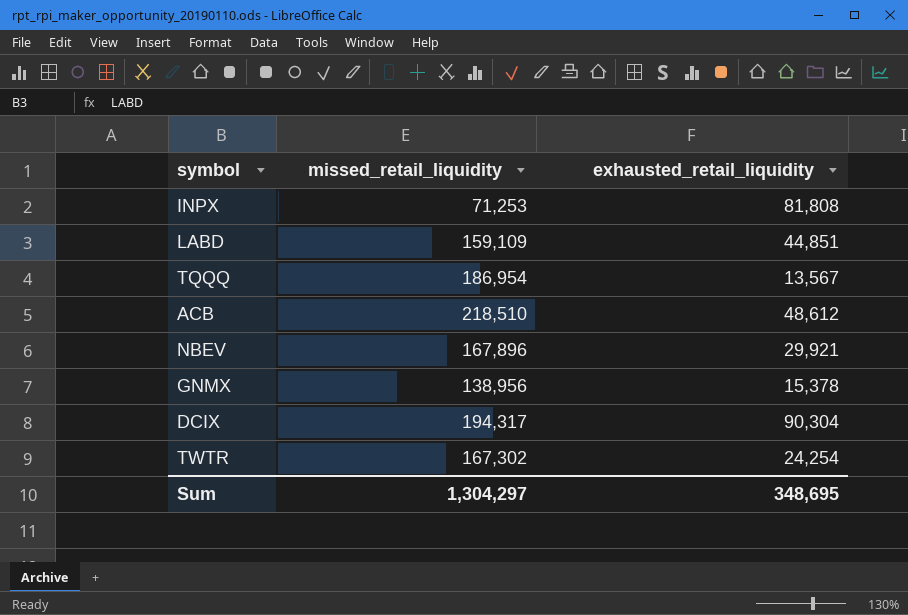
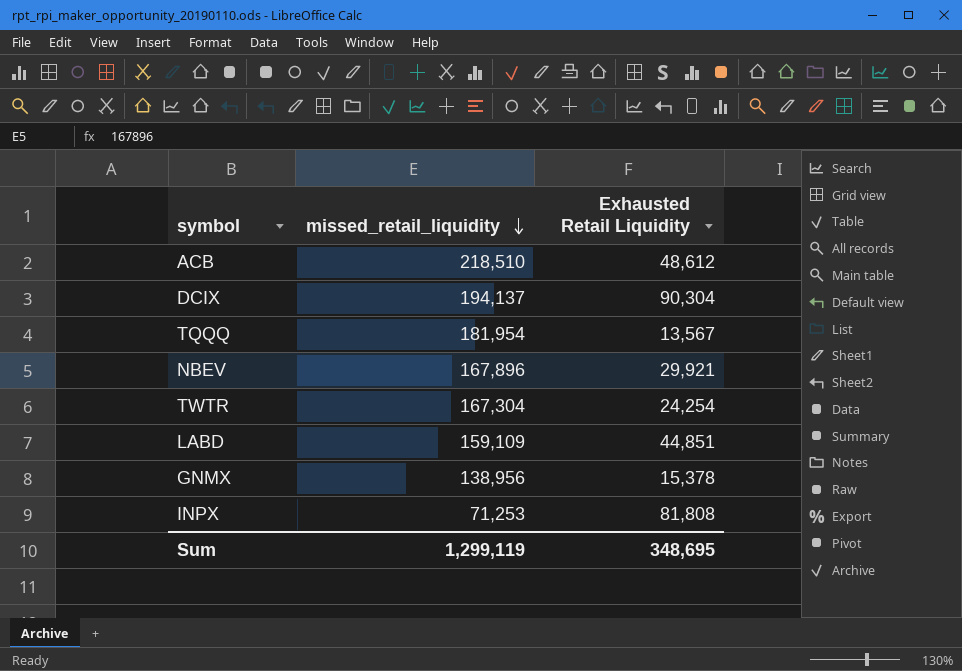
row order: none -> missed_retail_liquidity descending
column name: exhausted_retail_liquidity -> Exhausted Retail Liquidity
DCIX | missed_retail_liquidity: 194,317 -> 194,137
TQQQ | missed_retail_liquidity: 186,954 -> 181,954
TWTR | missed_retail_liquidity: 167,302 -> 167,304
Sum | missed_retail_liquidity: 1,304,297 -> 1,299,119

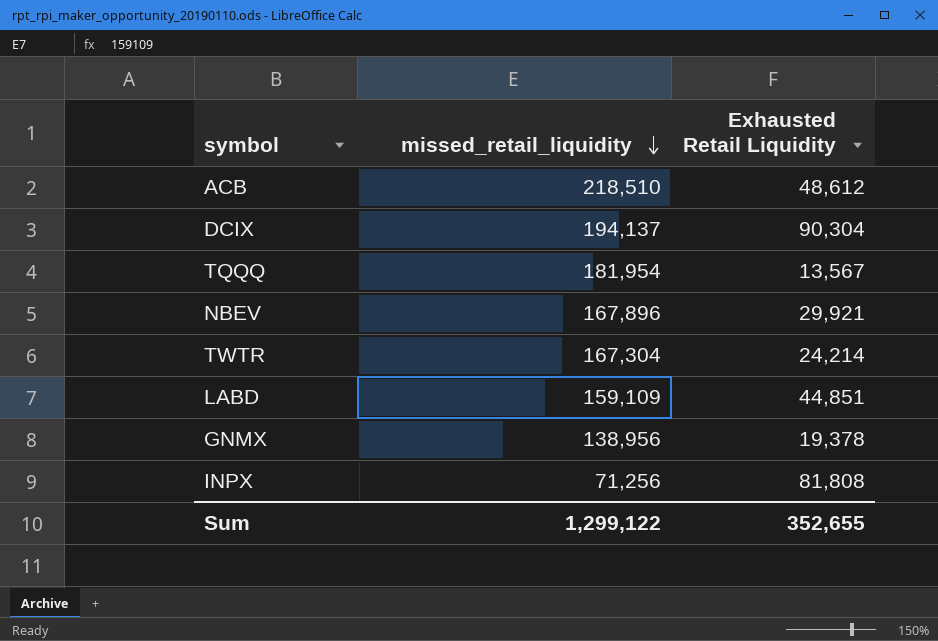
TWTR | Exhausted Retail Liquidity: 24,254 -> 24,214
GNMX | Exhausted Retail Liquidity: 15,378 -> 19,378
INPX | missed_retail_liquidity: 71,253 -> 71,256
Sum | missed_retail_liquidity: 1,299,119 -> 1,299,122
Sum | Exhausted Retail Liquidity: 348,695 -> 352,655

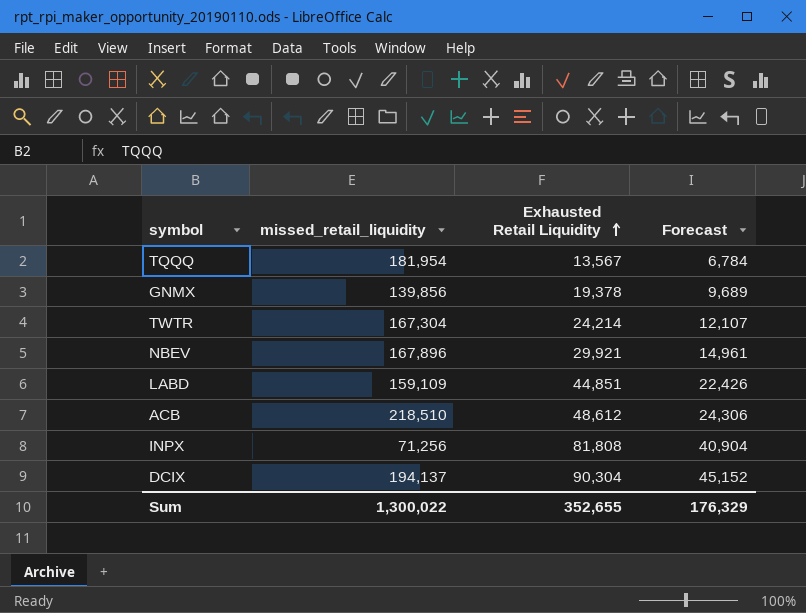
row order: missed_retail_liquidity descending -> Exhausted Retail Liquidity ascending
column Forecast | formula: none -> [Exhausted Retail Liquidity] * 0.5
GNMX | missed_retail_liquidity: 138,956 -> 139,856
Sum | missed_retail_liquidity: 1,299,122 -> 1,300,022

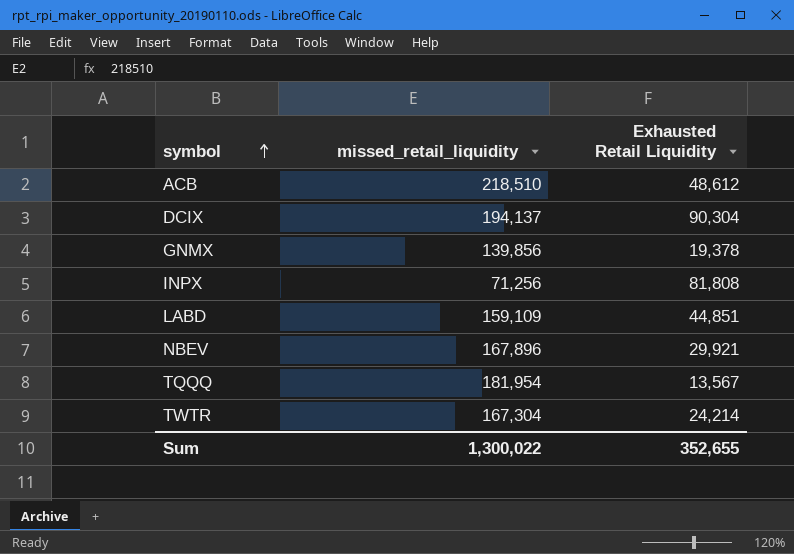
row order: Exhausted Retail Liquidity ascending -> symbol ascending
column Forecast | formula: [Exhausted Retail Liquidity] * 0.5 -> none

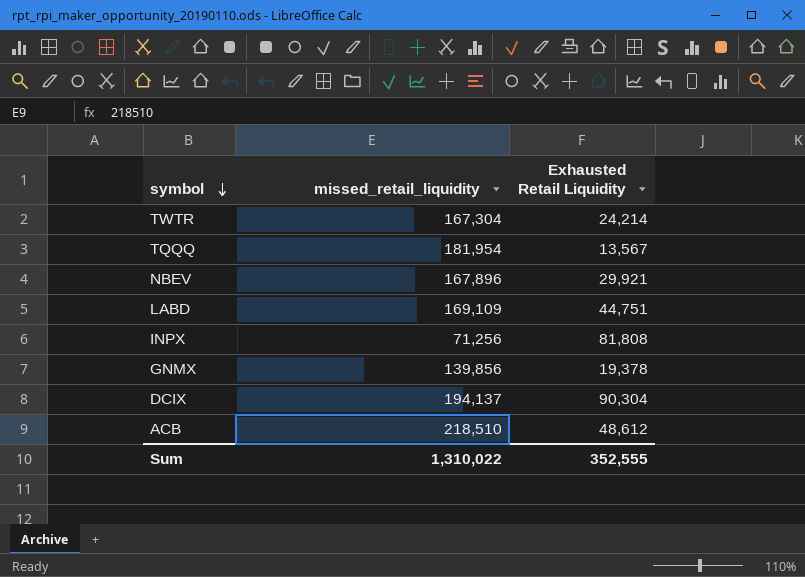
row order: symbol ascending -> symbol descending
LABD | missed_retail_liquidity: 159,109 -> 169,109
LABD | Exhausted Retail Liquidity: 44,851 -> 44,751
Sum | missed_retail_liquidity: 1,300,022 -> 1,310,022
Sum | Exhausted Retail Liquidity: 352,655 -> 352,555

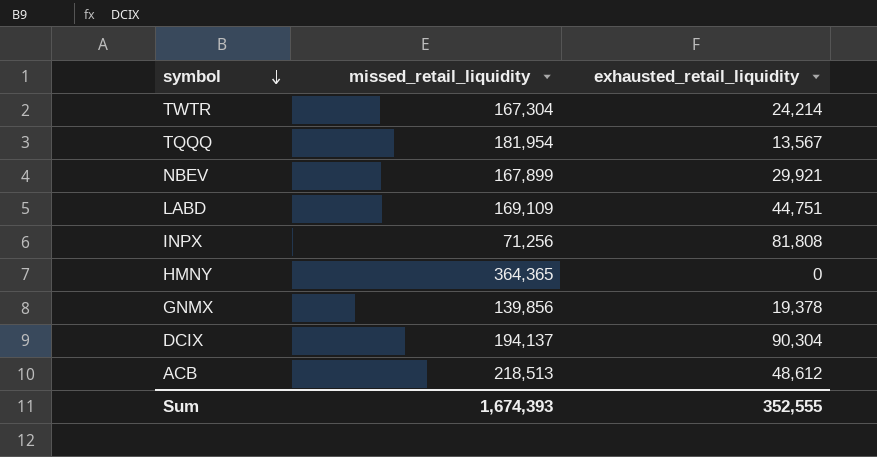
column name: Exhausted Retail Liquidity -> exhausted_retail_liquidity
NBEV | missed_retail_liquidity: 167,896 -> 167,899
row HMNY: none -> 364,365 | 0
ACB | missed_retail_liquidity: 218,510 -> 218,513
Sum | missed_retail_liquidity: 1,310,022 -> 1,674,393

